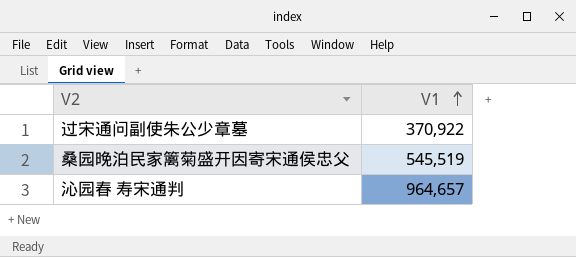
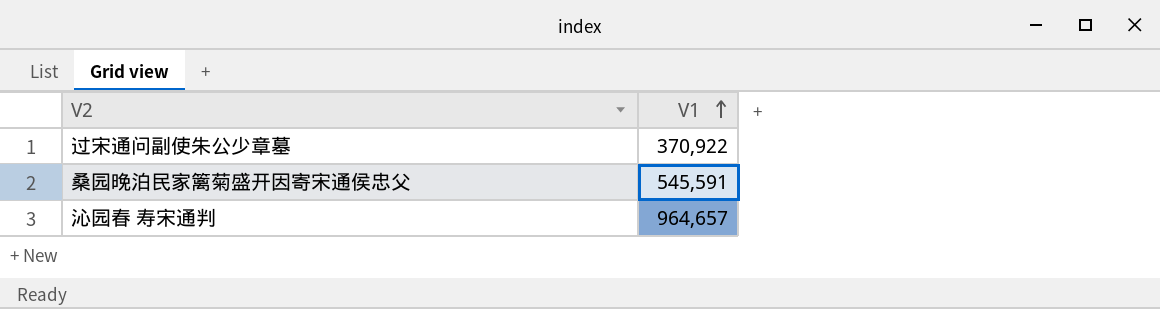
桑园晚泊民家篱菊盛开因寄宋通侯忠父 | V1: 545,519 -> 545,591

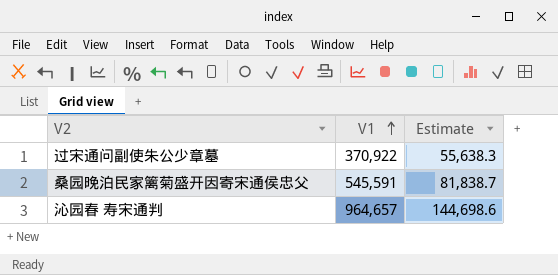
column Estimate | formula: none -> [V1] * 0.15

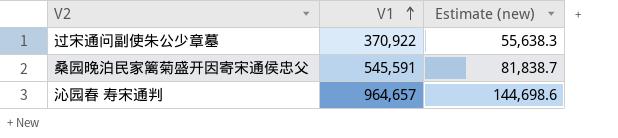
column name: Estimate -> Estimate (new)

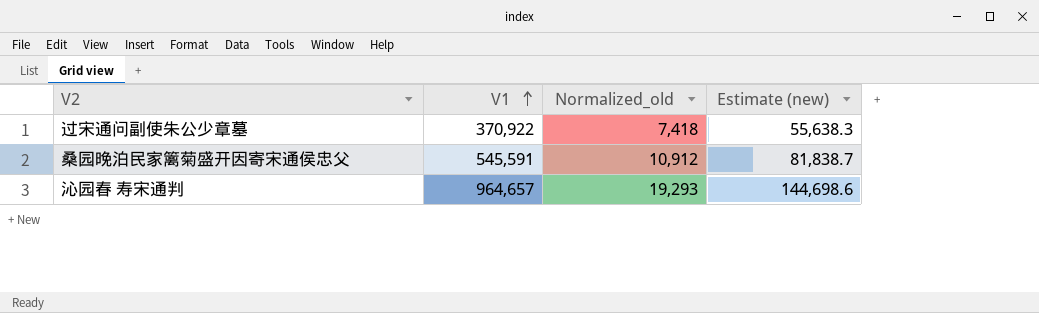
column Normalized_old | formula: none -> [V1] * 0.02

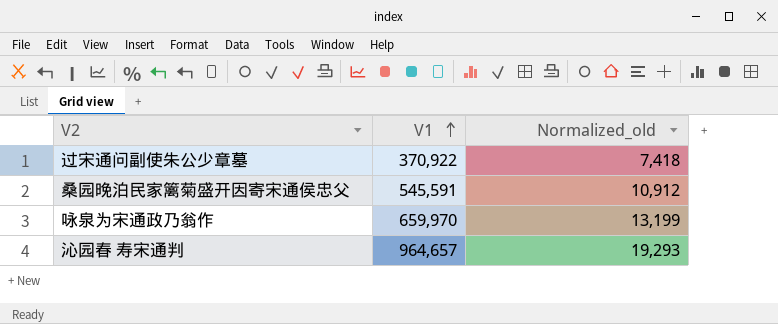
column Estimate (new) | formula: [V1] * 0.15 -> none
row 咏泉为宋通政乃翁作: none -> 659,970 | 13,199

